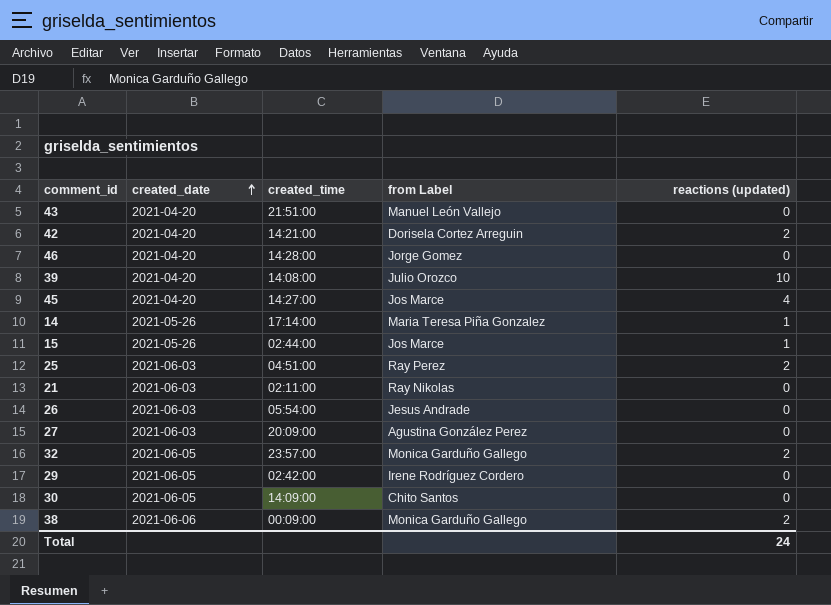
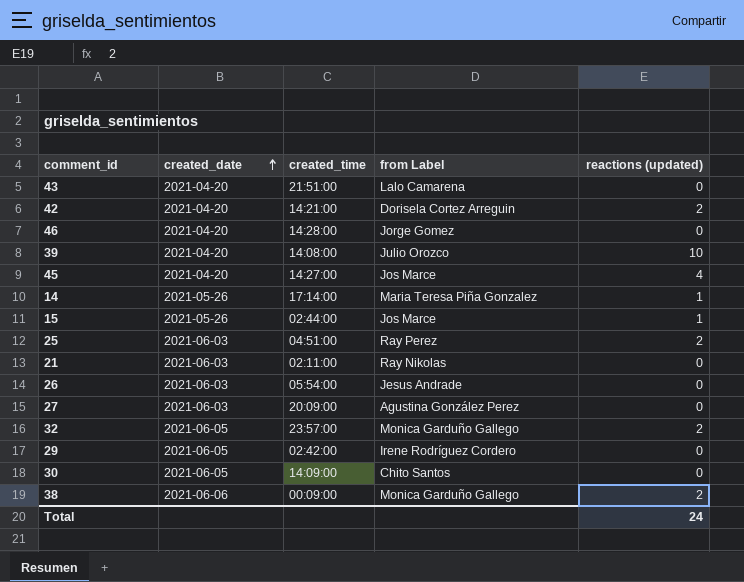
43 | from Label: Manuel León Vallejo -> Lalo Camarena

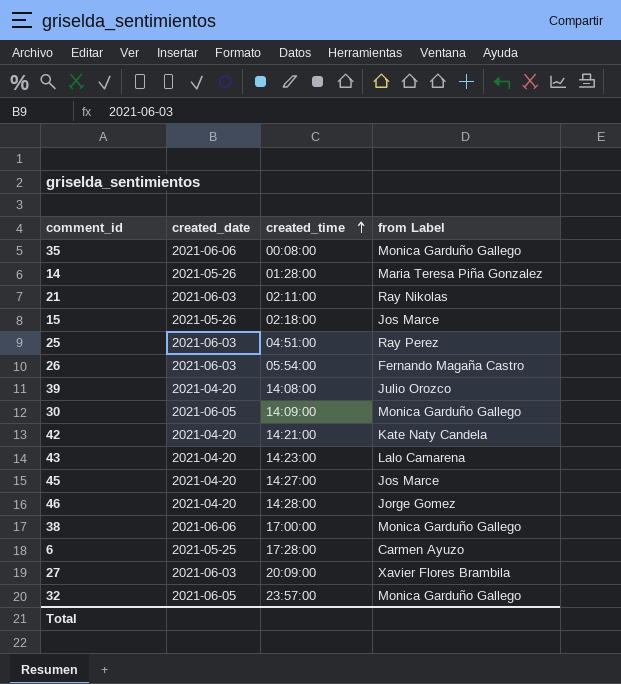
row order: created_date ascending -> created_time ascending
column reactions (updated) | position: 5 -> none
row 29: 2021-06-05 | 02:42:00 | Irene Rodríguez Cordero | 0 -> none
row 35: none -> 2021-06-06 | 00:08:00 | Monica Garduño Gallego
14 | created_time: 17:14:00 -> 01:28:00
15 | created_time: 02:44:00 -> 02:18:00
26 | from Label: Jesus Andrade -> Fernando Magaña Castro
30 | from Label: Chito Santos -> Monica Garduño Gallego
42 | from Label: Dorisela Cortez Arreguin -> Kate Naty Candela
43 | created_time: 21:51:00 -> 14:23:00
38 | created_time: 00:09:00 -> 17:00:00
row 6: none -> 2021-05-25 | 17:28:00 | Carmen Ayuzo
27 | from Label: Agustina González Perez -> Xavier Flores Brambila

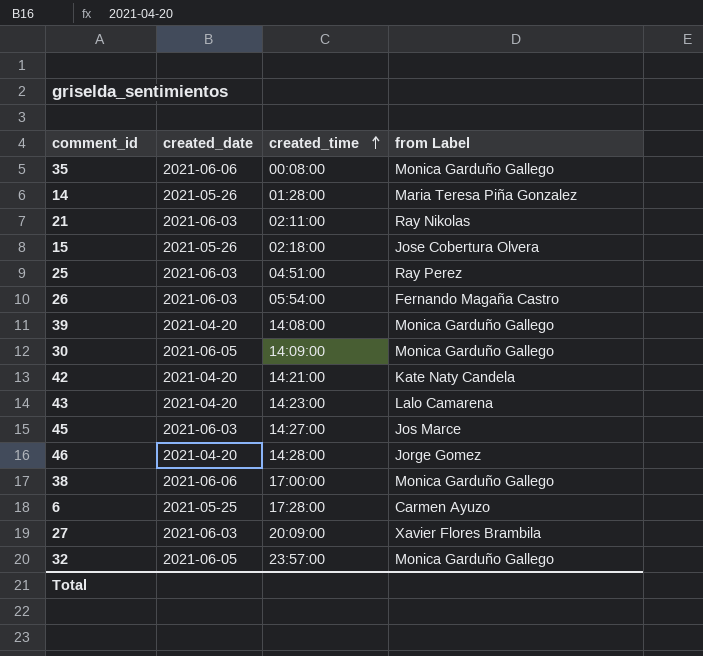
15 | from Label: Jos Marce -> Jose Cobertura Olvera
39 | from Label: Julio Orozco -> Monica Garduño Gallego
45 | created_date: 2021-04-20 -> 2021-06-03

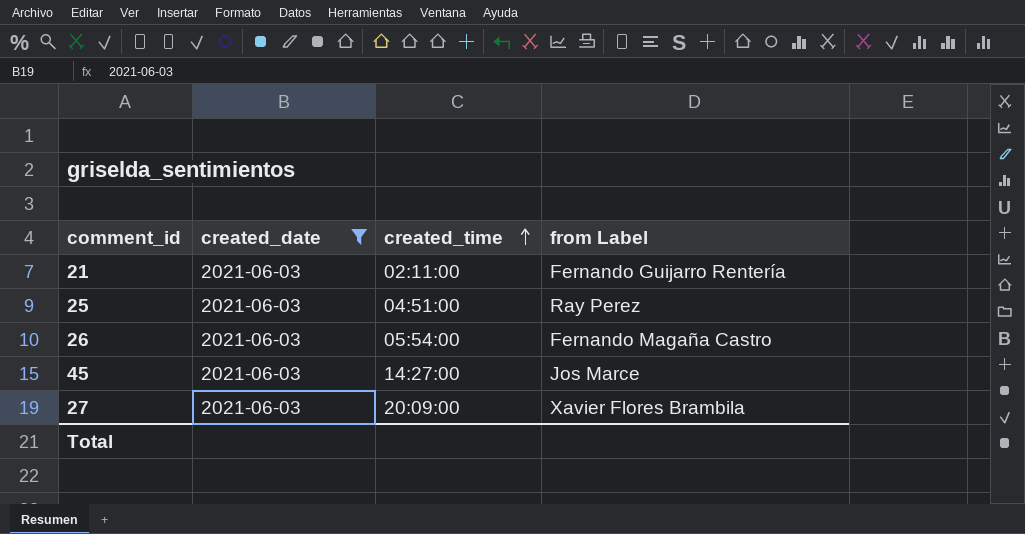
filter: none -> created_date = 2021-06-03
21 | from Label: Ray Nikolas -> Fernando Guijarro Rentería

